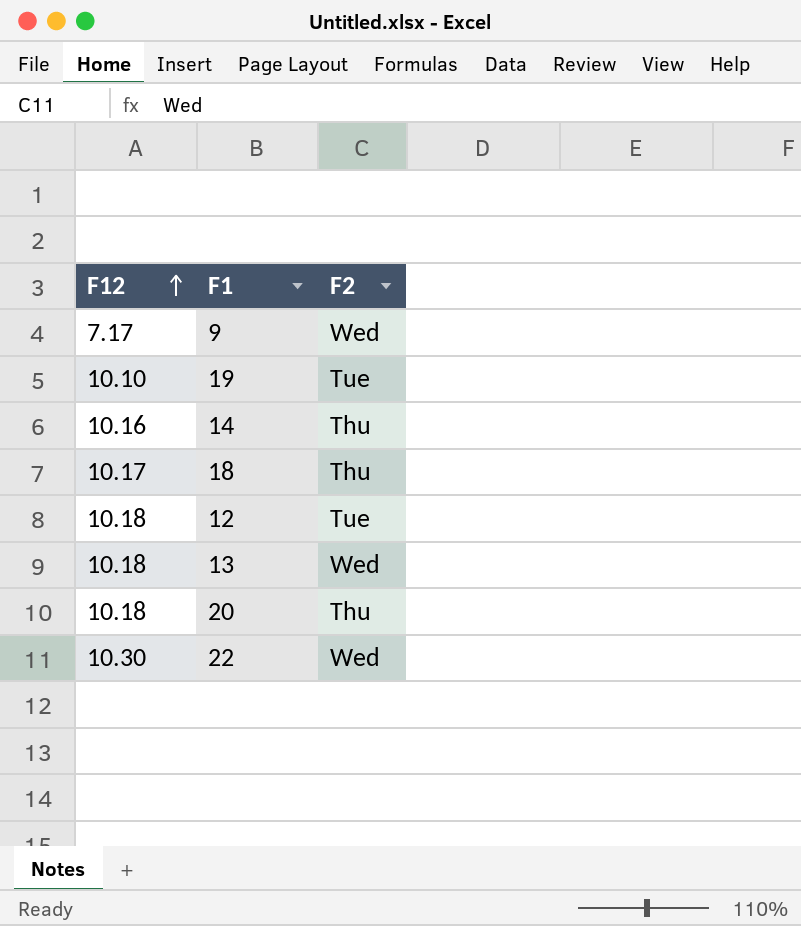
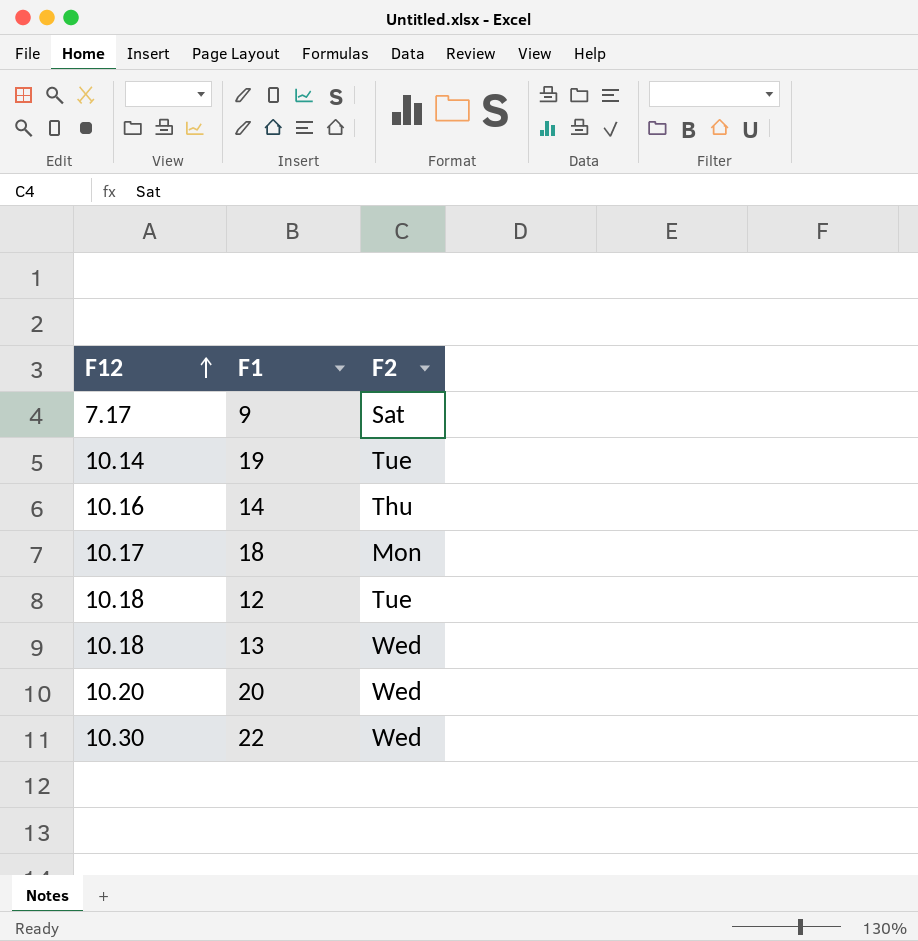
9 | F2: Wed -> Sat
19 | F12: 10.10 -> 10.14
18 | F2: Thu -> Mon
20 | F12: 10.18 -> 10.20
20 | F2: Thu -> Wed

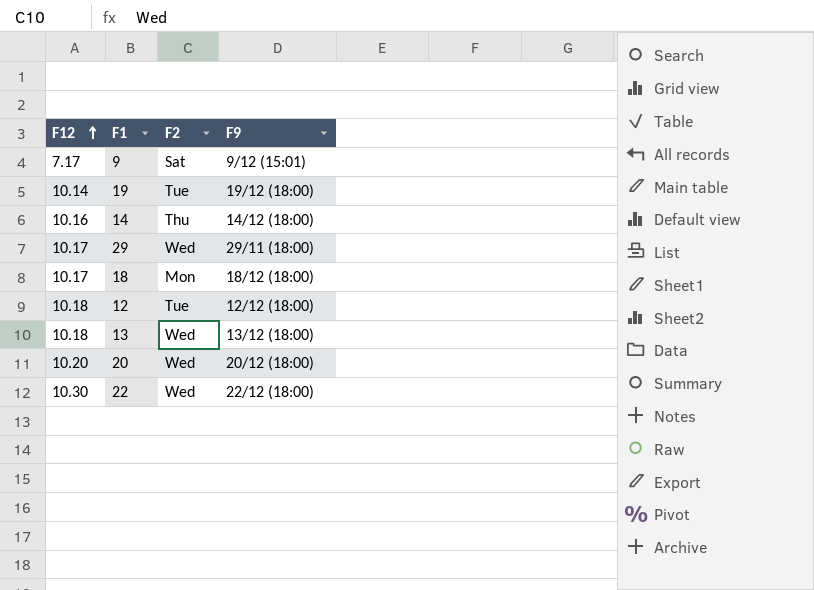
column F9 | position: none -> 4
row 29: none -> 10.17 | Wed | 29/11 (18:00)

